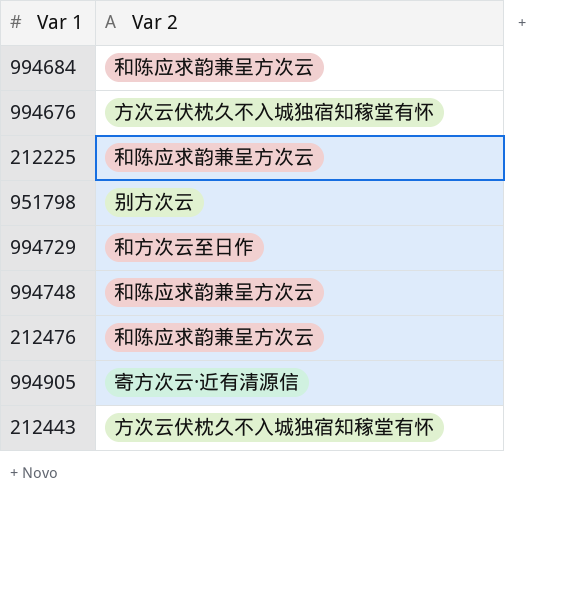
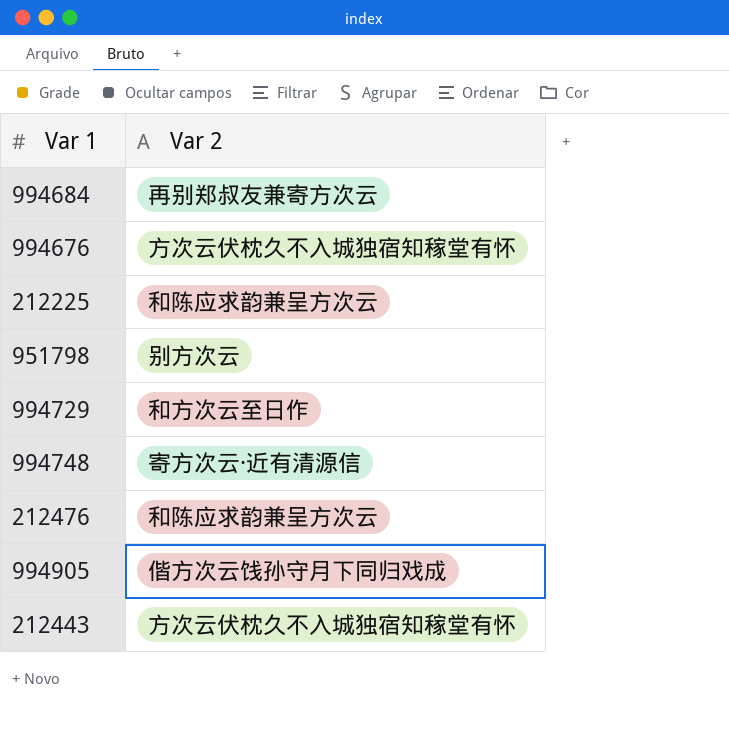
994684 | Var 2: 和陈应求韵兼呈方次云 -> 再别郑叔友兼寄方次云
994748 | Var 2: 和陈应求韵兼呈方次云 -> 寄方次云·近有清源信
994905 | Var 2: 寄方次云·近有清源信 -> 偕方次云饯孙守月下同归戏成

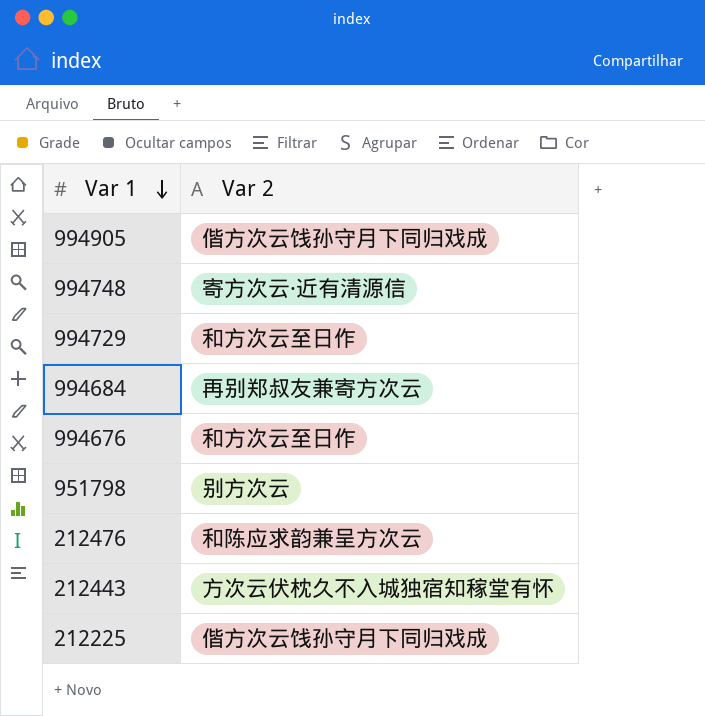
row order: none -> Var 1 descending
994676 | Var 2: 方次云伏枕久不入城独宿知稼堂有怀 -> 和方次云至日作
212225 | Var 2: 和陈应求韵兼呈方次云 -> 偕方次云饯孙守月下同归戏成

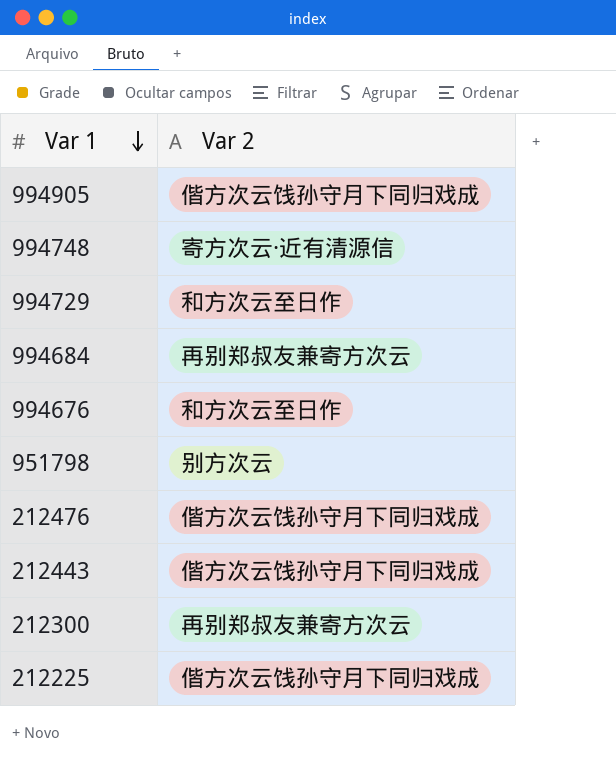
212476 | Var 2: 和陈应求韵兼呈方次云 -> 偕方次云饯孙守月下同归戏成
212443 | Var 2: 方次云伏枕久不入城独宿知稼堂有怀 -> 偕方次云饯孙守月下同归戏成
row 212300: none -> 再别郑叔友兼寄方次云

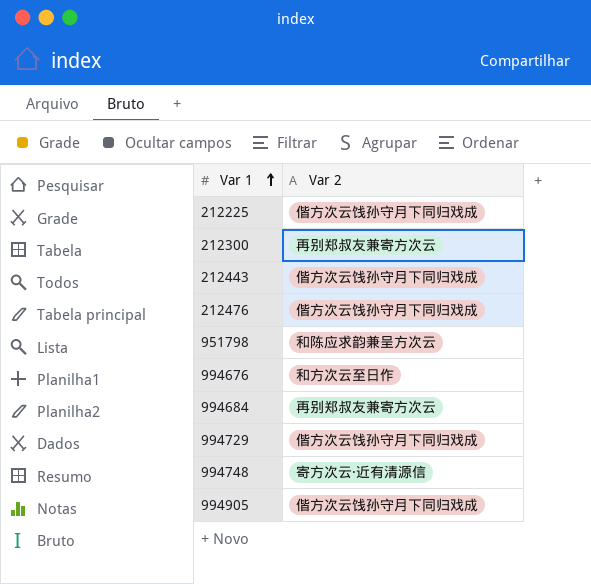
row order: Var 1 descending -> Var 1 ascending
951798 | Var 2: 别方次云 -> 和陈应求韵兼呈方次云
994729 | Var 2: 和方次云至日作 -> 偕方次云饯孙守月下同归戏成

